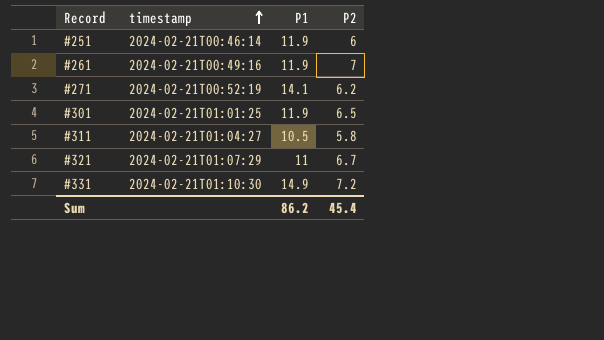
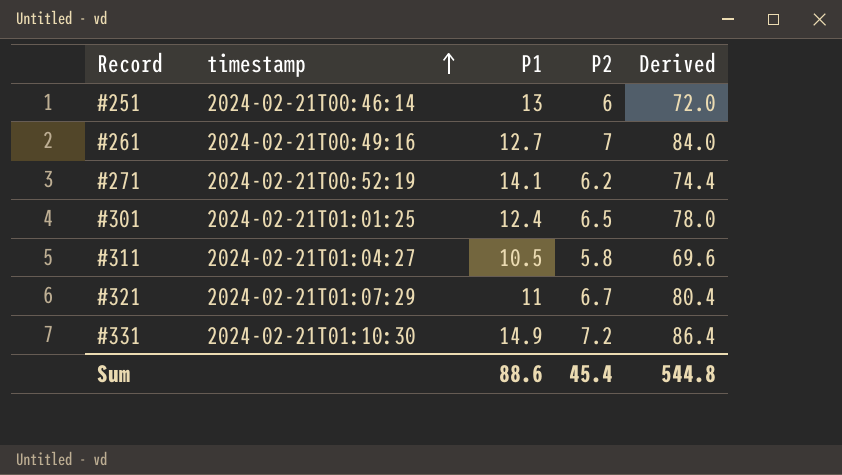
column Derived | formula: none -> [P2] * 12
#251 | P1: 11.9 -> 13
#261 | P1: 11.9 -> 12.7
#301 | P1: 11.9 -> 12.4
Sum | P1: 86.2 -> 88.6

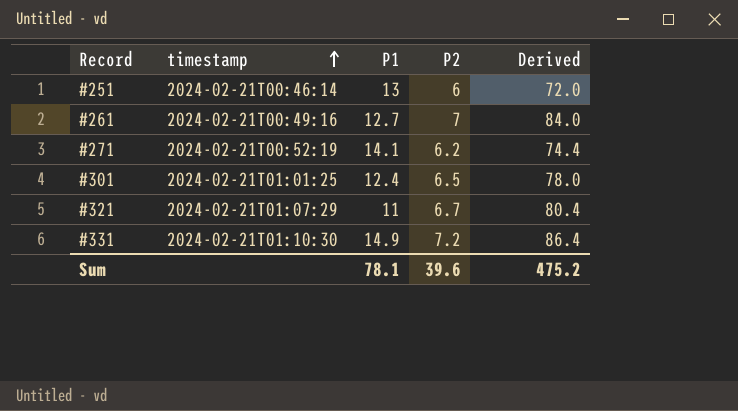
row #311: 2024-02-21T01:04:27 | 10.5 | 5.8 | 69.6 -> none
Sum | P1: 88.6 -> 78.1
Sum | P2: 45.4 -> 39.6
Sum | Derived: 544.8 -> 475.2

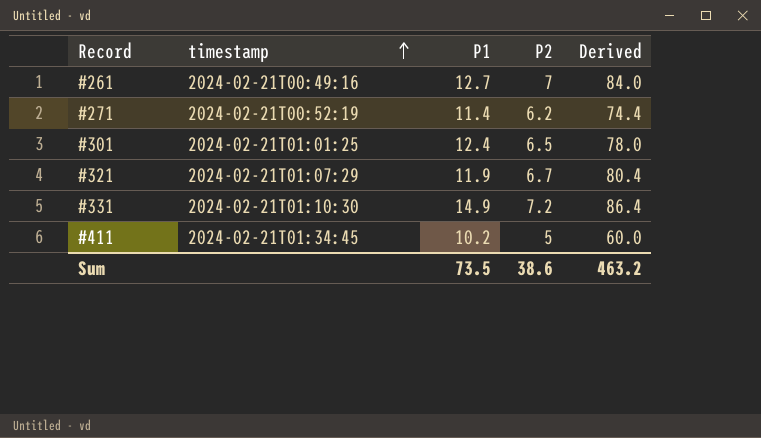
row #251: 2024-02-21T00:46:14 | 13 | 6 | 72.0 -> none
#271 | P1: 14.1 -> 11.4
#321 | P1: 11 -> 11.9
row #411: none -> 2024-02-21T01:34:45 | 10.2 | 5 | 60.0
Sum | P1: 78.1 -> 73.5
Sum | P2: 39.6 -> 38.6
Sum | Derived: 475.2 -> 463.2

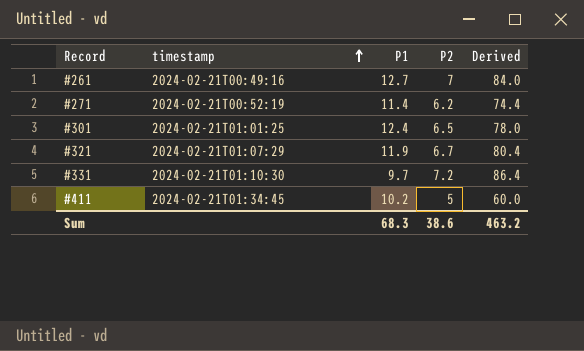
#331 | P1: 14.9 -> 9.7
Sum | P1: 73.5 -> 68.3

